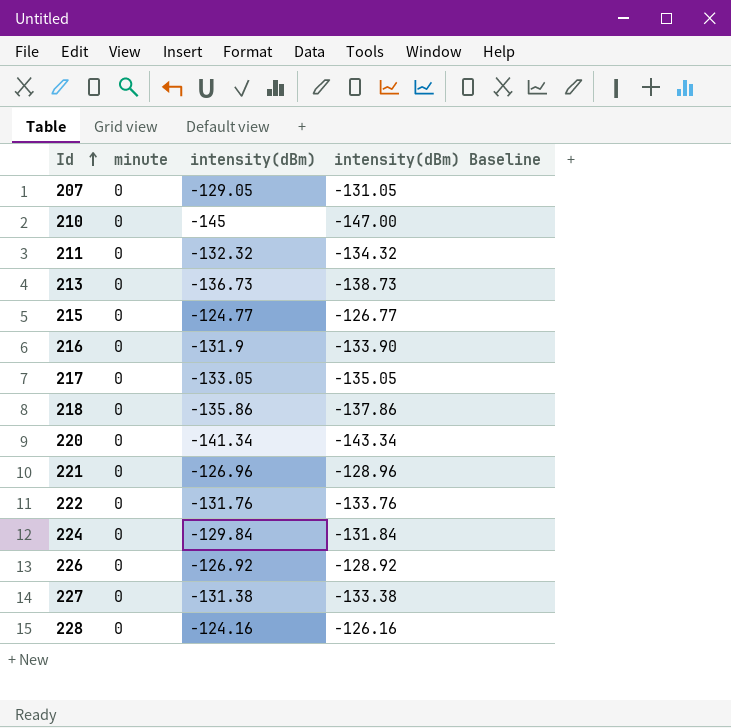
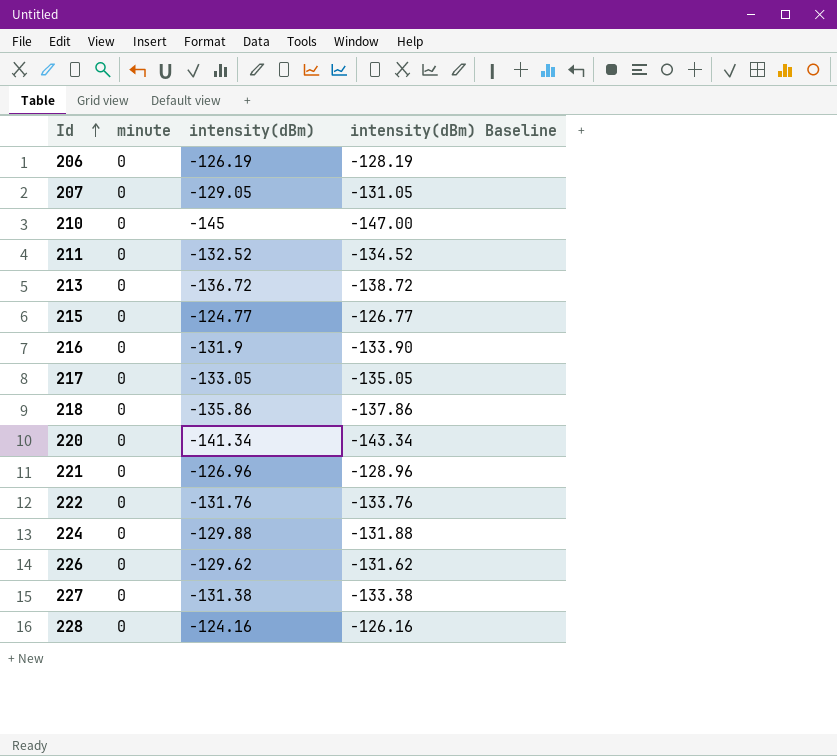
row 206: none -> 0 | -126.19 | -128.19
211 | intensity(dBm): -132.32 -> -132.52
211 | intensity(dBm) Baseline: -134.32 -> -134.52
213 | intensity(dBm): -136.73 -> -136.72
213 | intensity(dBm) Baseline: -138.73 -> -138.72
224 | intensity(dBm): -129.84 -> -129.88
224 | intensity(dBm) Baseline: -131.84 -> -131.88
226 | intensity(dBm): -126.92 -> -129.62
226 | intensity(dBm) Baseline: -128.92 -> -131.62

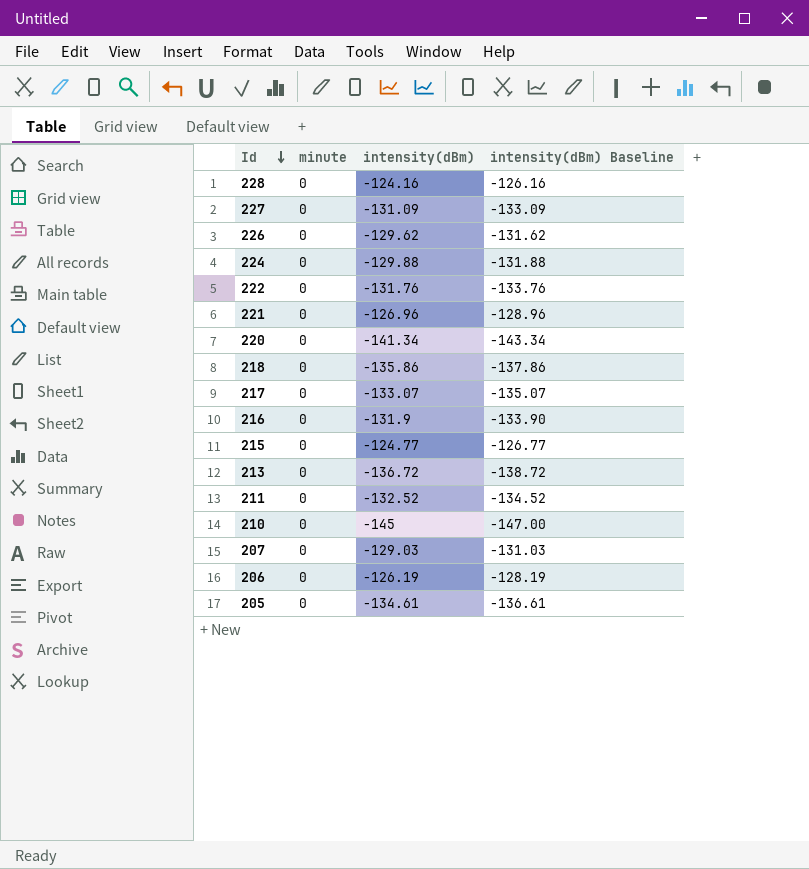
row order: Id ascending -> Id descending
227 | intensity(dBm): -131.38 -> -131.09
227 | intensity(dBm) Baseline: -133.38 -> -133.09
217 | intensity(dBm): -133.05 -> -133.07
217 | intensity(dBm) Baseline: -135.05 -> -135.07
207 | intensity(dBm): -129.05 -> -129.03
207 | intensity(dBm) Baseline: -131.05 -> -131.03
row 205: none -> 0 | -134.61 | -136.61

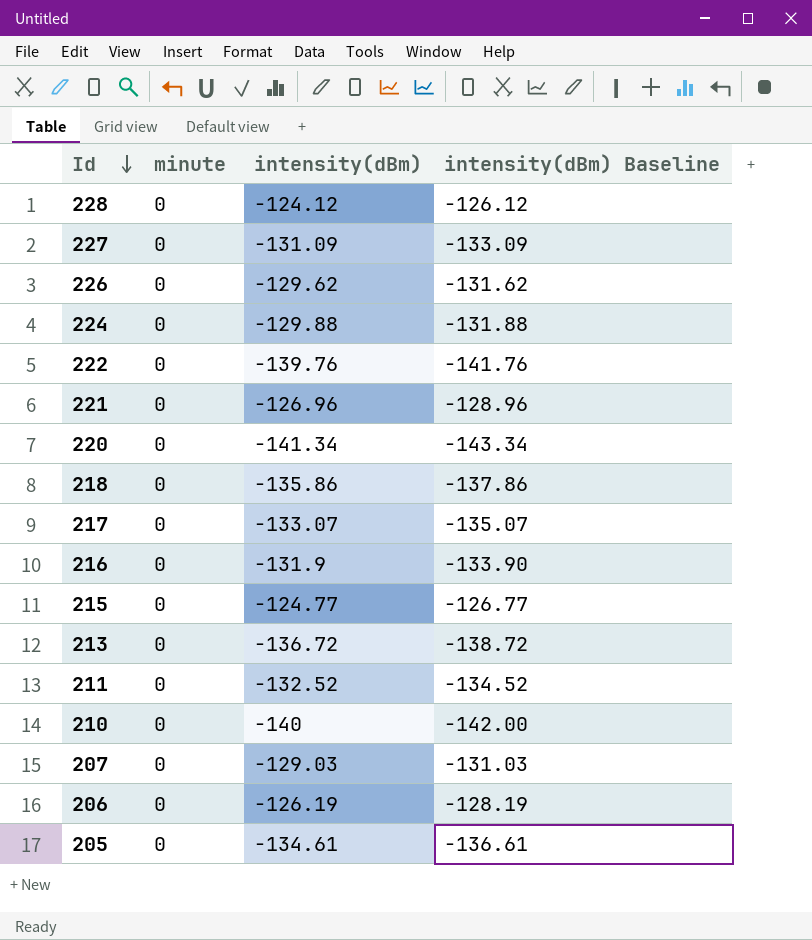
228 | intensity(dBm): -124.16 -> -124.12
228 | intensity(dBm) Baseline: -126.16 -> -126.12
222 | intensity(dBm): -131.76 -> -139.76
222 | intensity(dBm) Baseline: -133.76 -> -141.76
210 | intensity(dBm): -145 -> -140
210 | intensity(dBm) Baseline: -147.00 -> -142.00

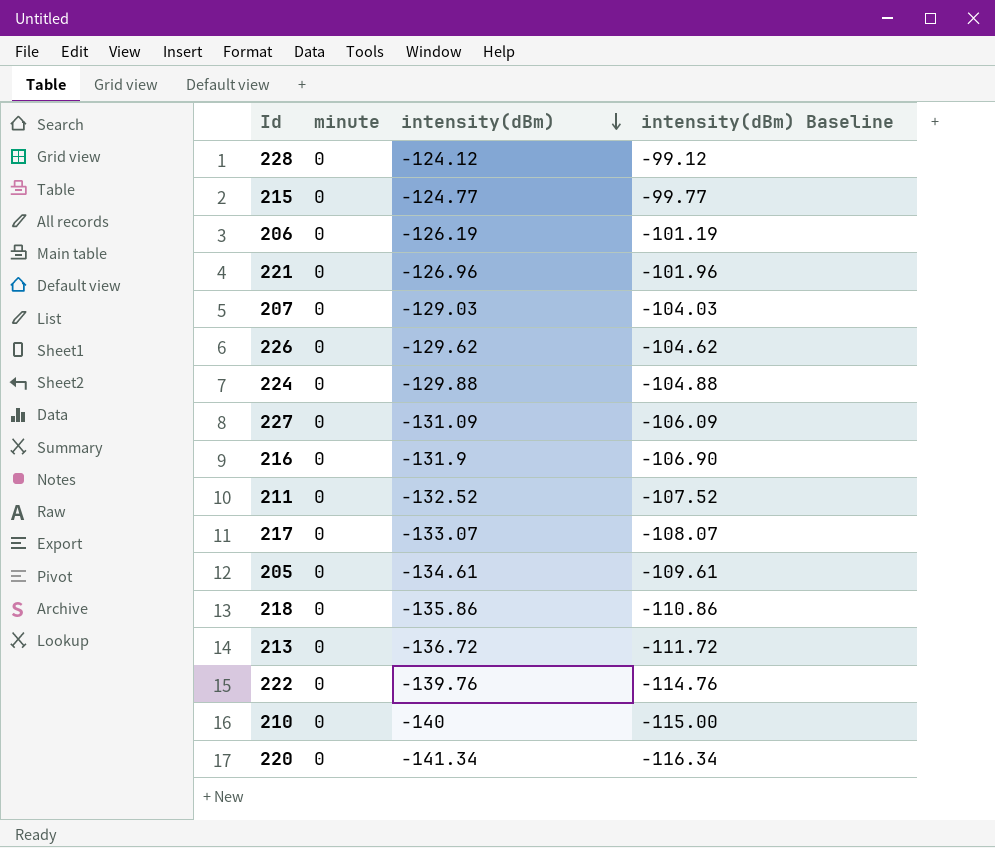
row order: Id descending -> intensity(dBm) descending
column intensity(dBm) Baseline | formula: [intensity(dBm)] - 2 -> [intensity(dBm)] + 25

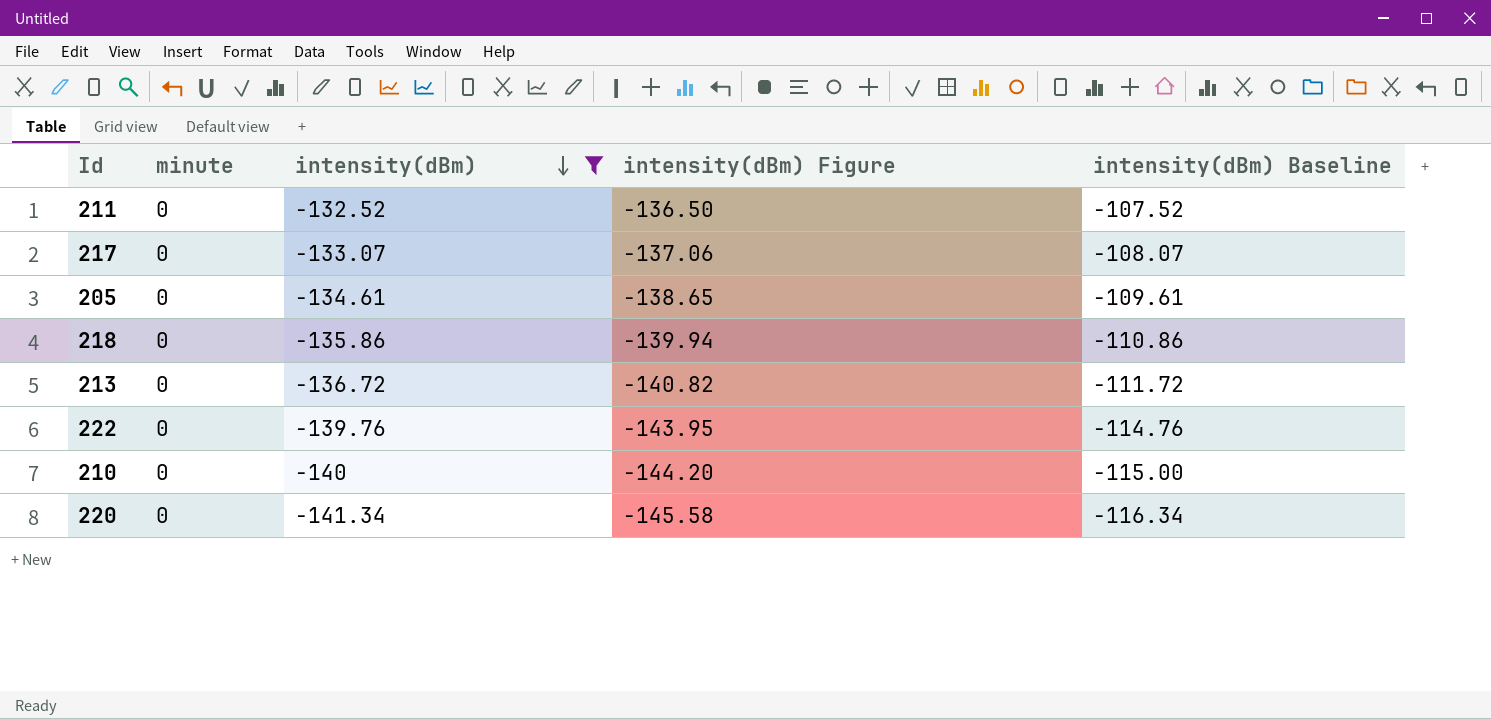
filter: none -> intensity(dBm) <= -132.52
column intensity(dBm) Figure | formula: none -> [intensity(dBm)] * 1.03

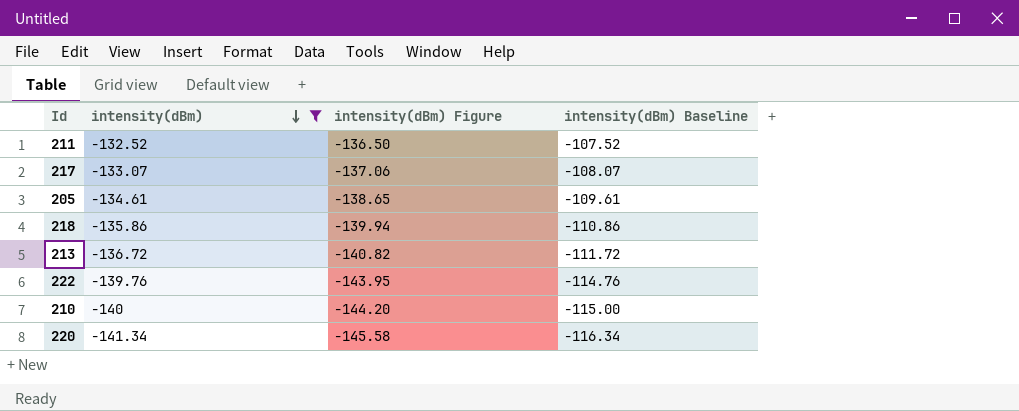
column minute | position: 2 -> none

